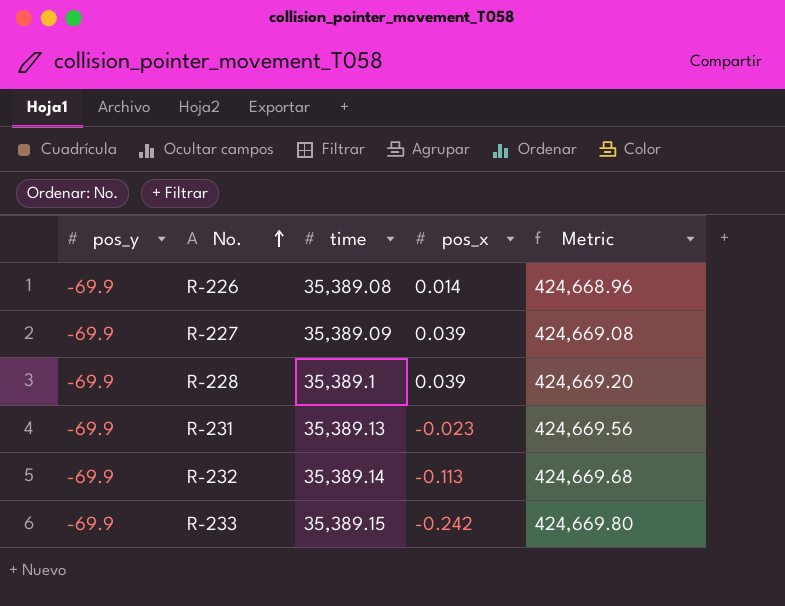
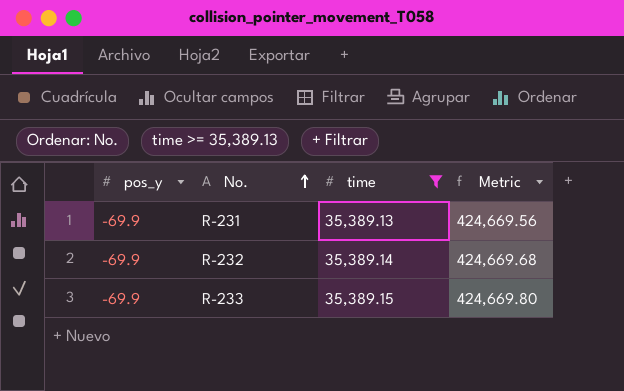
filter: none -> time >= 35,389.13
column pos_x | position: 4 -> none

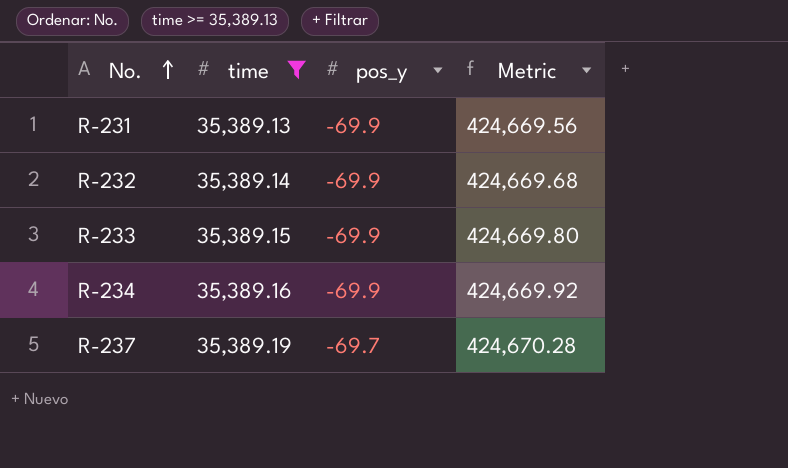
column pos_y | position: 1 -> 3
row R-234: none -> 35,389.16 | -69.9 | 424,669.92
row R-237: none -> 35,389.19 | -69.7 | 424,670.28

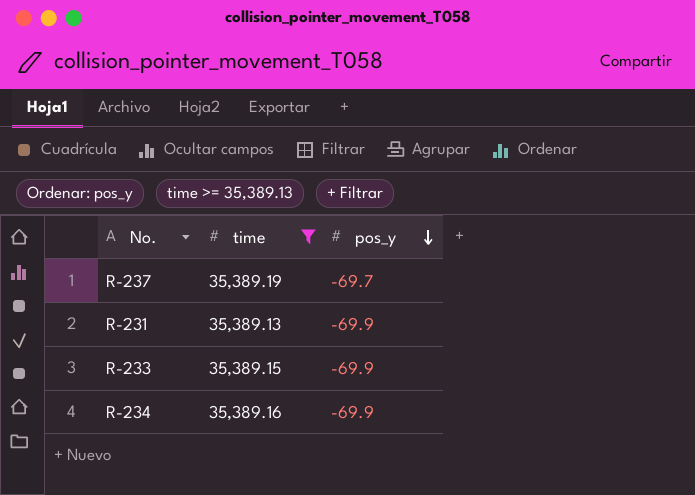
row order: No. ascending -> pos_y descending
column Metric | formula: [time] * 12 -> none
row R-232: 35,389.14 | -69.9 | 424,669.68 -> none

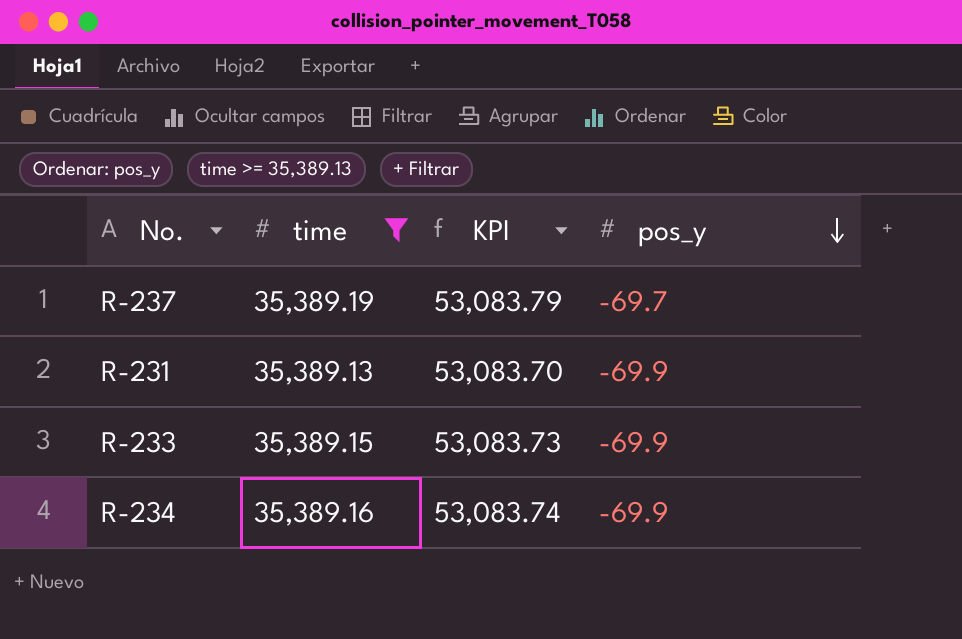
column KPI | formula: none -> [time] * 1.5

